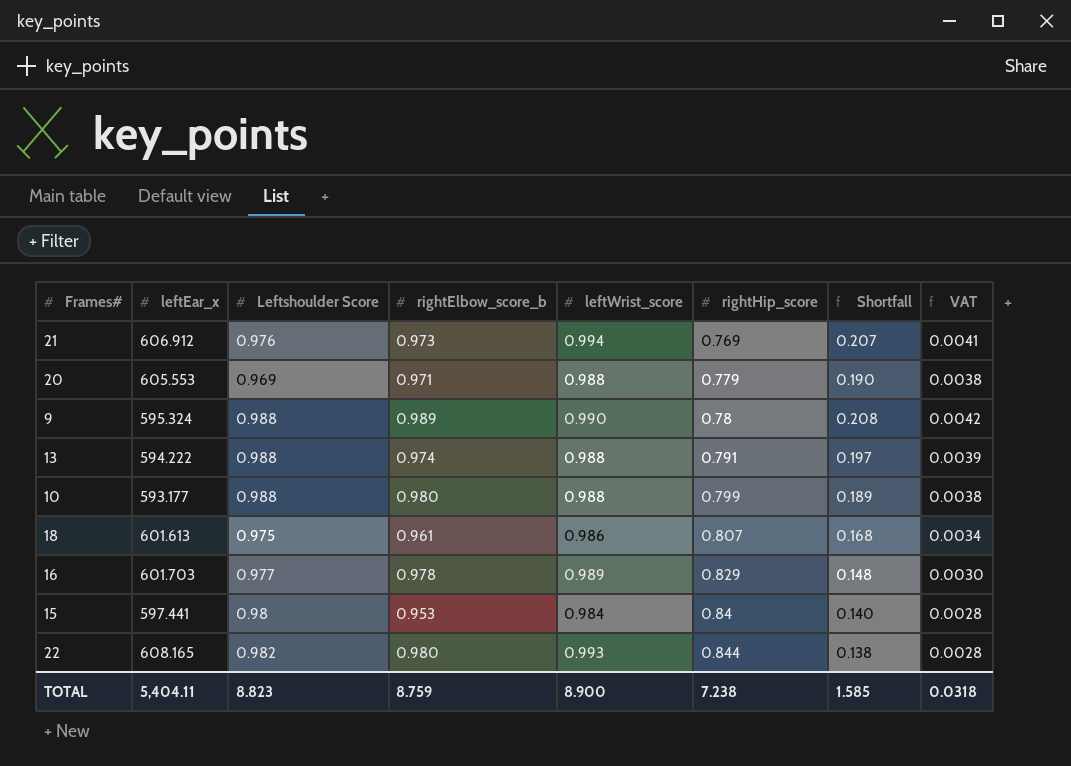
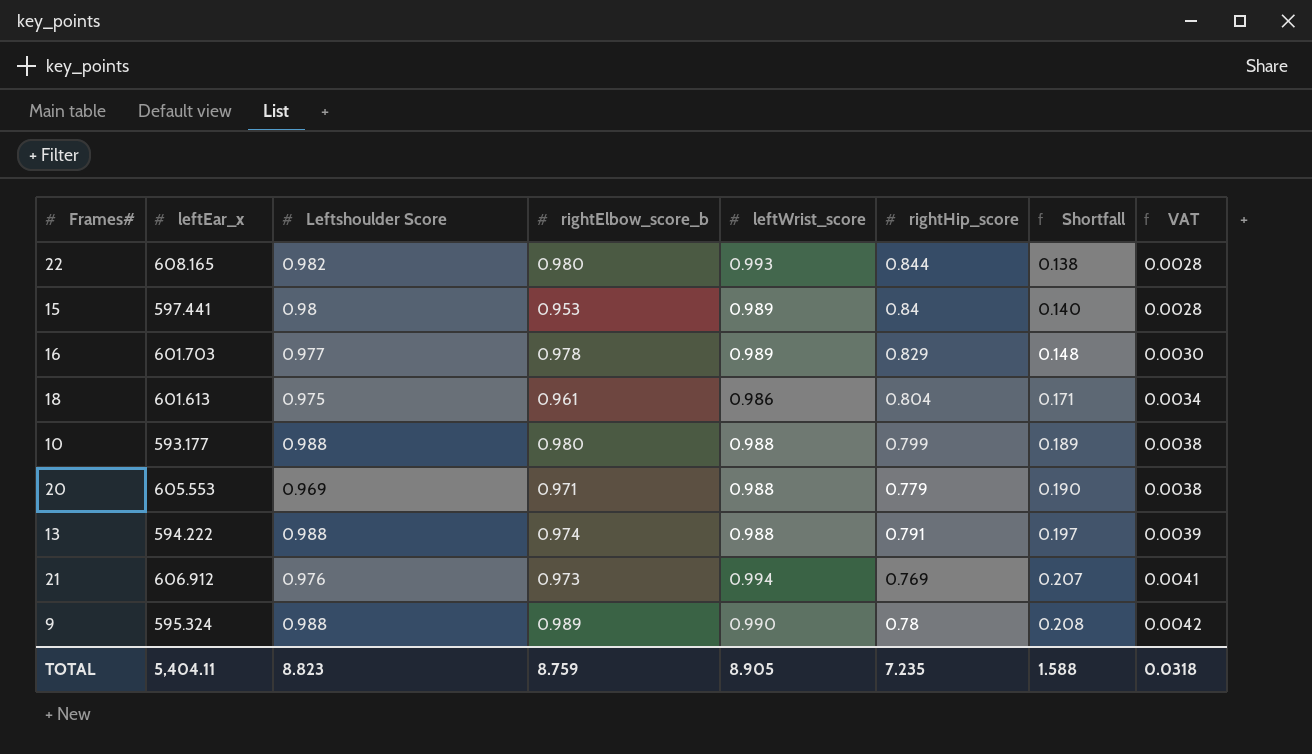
row order: rightHip_score ascending -> Shortfall ascending
15 | leftWrist_score: 0.984 -> 0.989
18 | rightHip_score: 0.807 -> 0.804
18 | Shortfall: 0.168 -> 0.171
TOTAL | leftWrist_score: 8.900 -> 8.905
TOTAL | rightHip_score: 7.238 -> 7.235
TOTAL | Shortfall: 1.585 -> 1.588

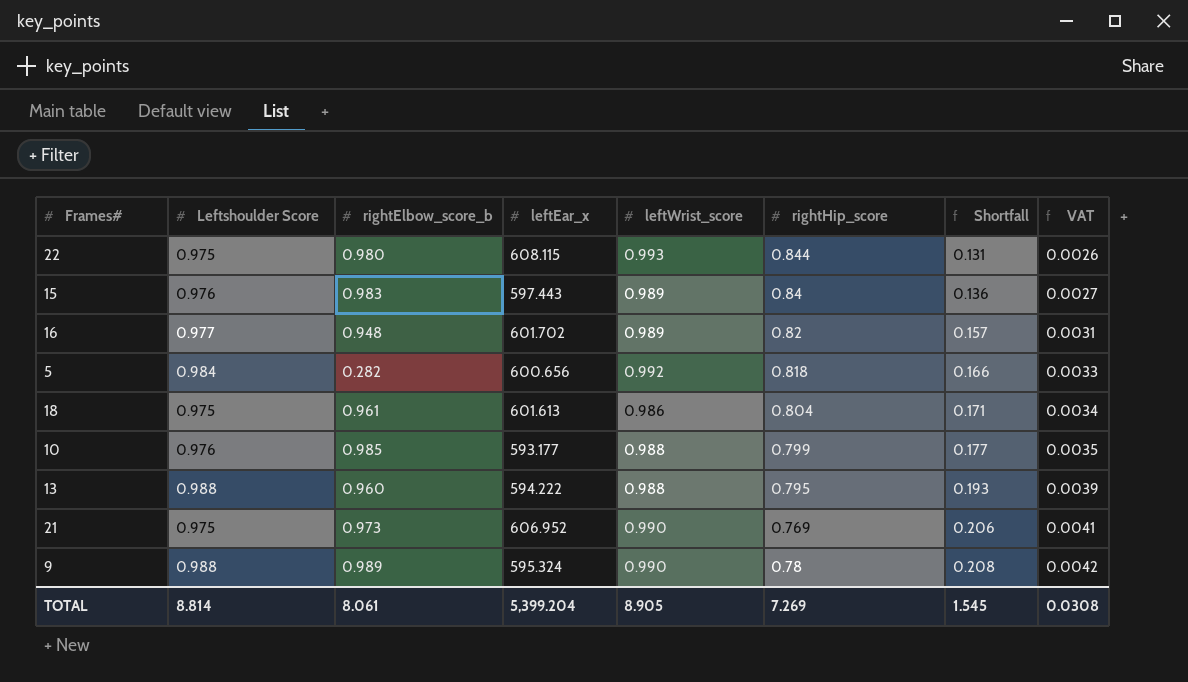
column leftEar_x | position: 2 -> 4
row 20: 605.553 | 0.969 | 0.971 | 0.988 | 0.779 | 0.190 | 0.0038 -> none
22 | Leftshoulder Score: 0.982 -> 0.975
22 | leftEar_x: 608.165 -> 608.115
22 | Shortfall: 0.138 -> 0.131
22 | VAT: 0.0028 -> 0.0026
15 | Leftshoulder Score: 0.98 -> 0.976
15 | rightElbow_score_b: 0.953 -> 0.983
15 | leftEar_x: 597.441 -> 597.443
15 | Shortfall: 0.140 -> 0.136
15 | VAT: 0.0028 -> 0.0027
16 | rightElbow_score_b: 0.978 -> 0.948
16 | leftEar_x: 601.703 -> 601.702
16 | rightHip_score: 0.829 -> 0.82
16 | Shortfall: 0.148 -> 0.157
16 | VAT: 0.0030 -> 0.0031
row 5: none -> 0.984 | 0.282 | 600.656 | 0.992 | 0.818 | 0.166 | 0.0033
10 | Leftshoulder Score: 0.988 -> 0.976
10 | rightElbow_score_b: 0.980 -> 0.985
10 | Shortfall: 0.189 -> 0.177
10 | VAT: 0.0038 -> 0.0035
13 | rightElbow_score_b: 0.974 -> 0.960
13 | rightHip_score: 0.791 -> 0.795
13 | Shortfall: 0.197 -> 0.193
21 | Leftshoulder Score: 0.976 -> 0.975
21 | leftEar_x: 606.912 -> 606.952
21 | leftWrist_score: 0.994 -> 0.990
21 | Shortfall: 0.207 -> 0.206
TOTAL | Leftshoulder Score: 8.823 -> 8.814
TOTAL | rightElbow_score_b: 8.759 -> 8.061
TOTAL | leftEar_x: 5,404.11 -> 5,399.204
TOTAL | rightHip_score: 7.235 -> 7.269
TOTAL | Shortfall: 1.588 -> 1.545
TOTAL | VAT: 0.0318 -> 0.0308

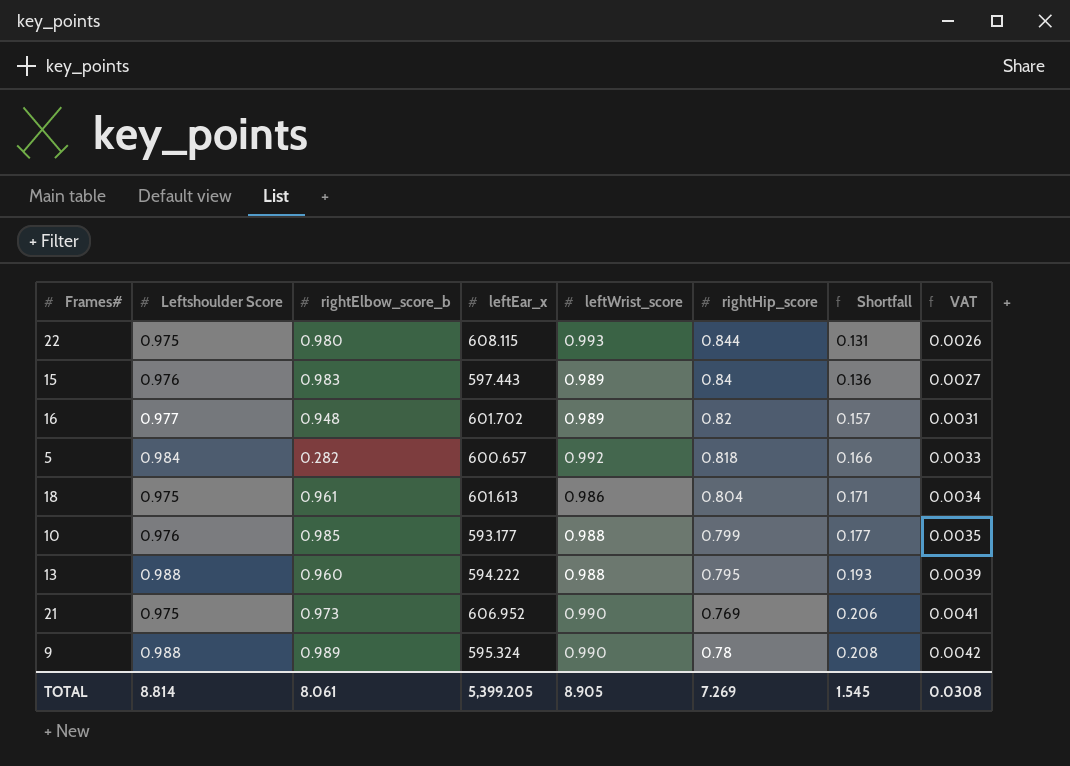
5 | leftEar_x: 600.656 -> 600.657
TOTAL | leftEar_x: 5,399.204 -> 5,399.205

